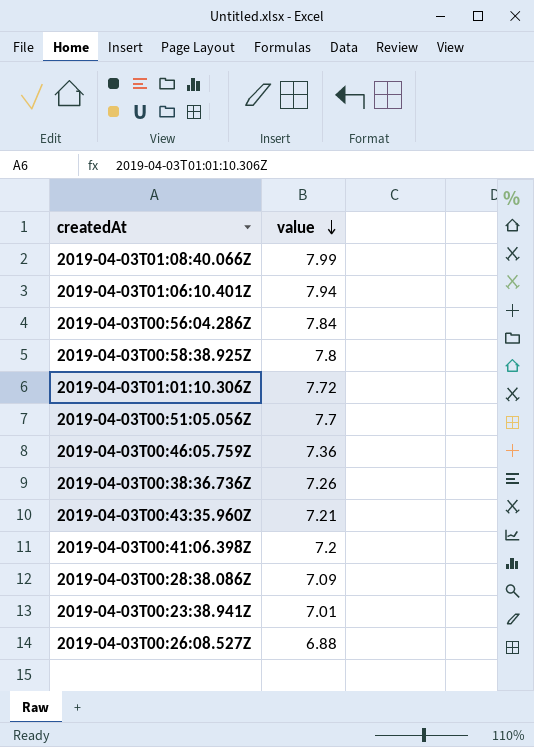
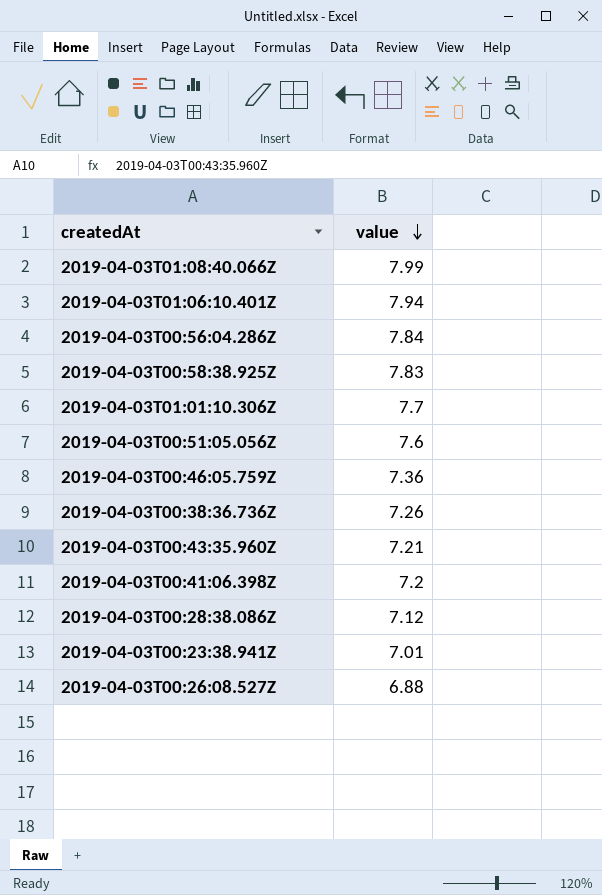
2019-04-03T00:58:38.925Z | value: 7.8 -> 7.83
2019-04-03T01:01:10.306Z | value: 7.72 -> 7.7
2019-04-03T00:51:05.056Z | value: 7.7 -> 7.6
2019-04-03T00:28:38.086Z | value: 7.09 -> 7.12

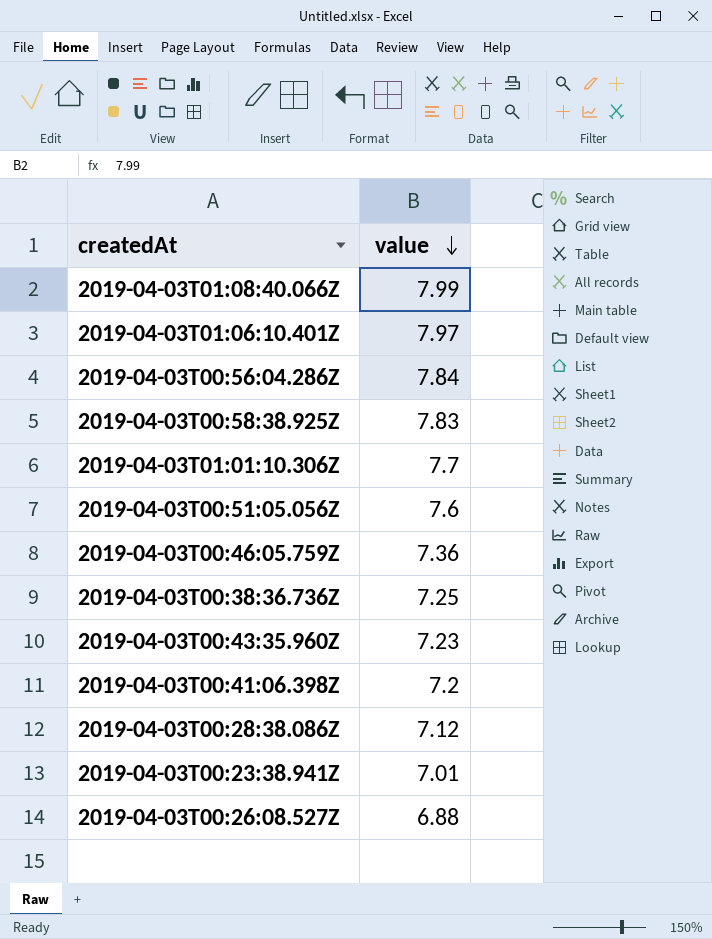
2019-04-03T01:06:10.401Z | value: 7.94 -> 7.97
2019-04-03T00:38:36.736Z | value: 7.26 -> 7.25
2019-04-03T00:43:35.960Z | value: 7.21 -> 7.23

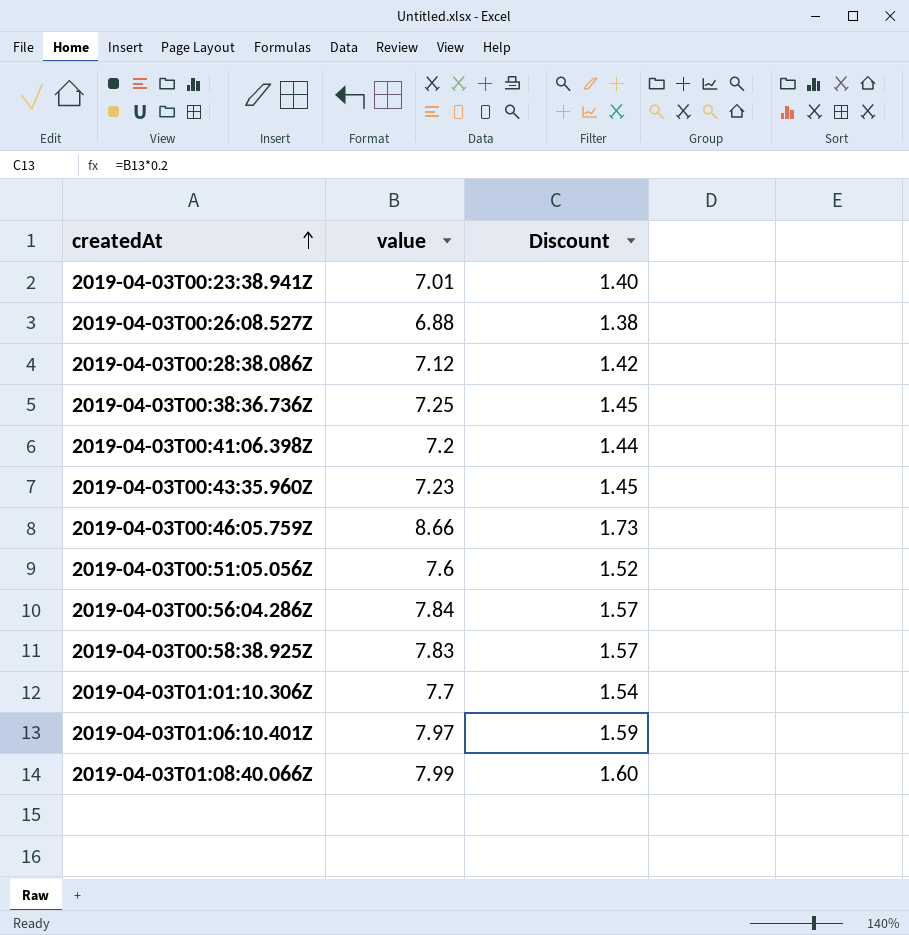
row order: value descending -> createdAt ascending
column Discount | formula: none -> [value] * 0.2
2019-04-03T00:46:05.759Z | value: 7.36 -> 8.66

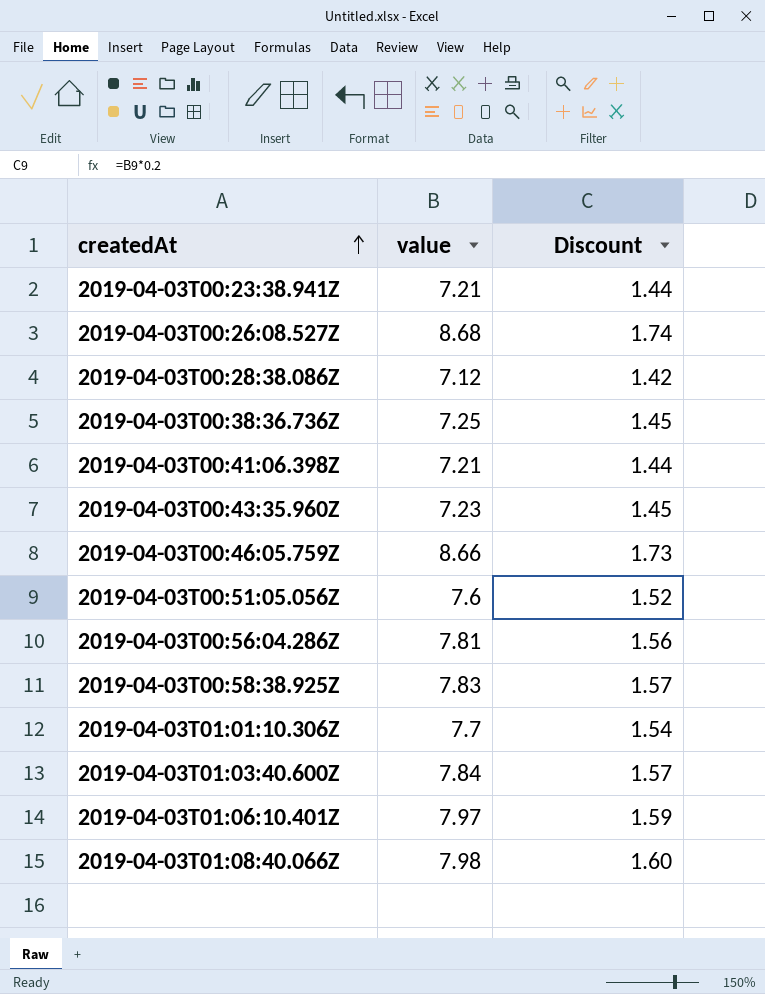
2019-04-03T00:23:38.941Z | value: 7.01 -> 7.21
2019-04-03T00:23:38.941Z | Discount: 1.40 -> 1.44
2019-04-03T00:26:08.527Z | value: 6.88 -> 8.68
2019-04-03T00:26:08.527Z | Discount: 1.38 -> 1.74
2019-04-03T00:41:06.398Z | value: 7.2 -> 7.21
2019-04-03T00:56:04.286Z | value: 7.84 -> 7.81
2019-04-03T00:56:04.286Z | Discount: 1.57 -> 1.56
row 2019-04-03T01:03:40.600Z: none -> 7.84 | 1.57
2019-04-03T01:08:40.066Z | value: 7.99 -> 7.98

